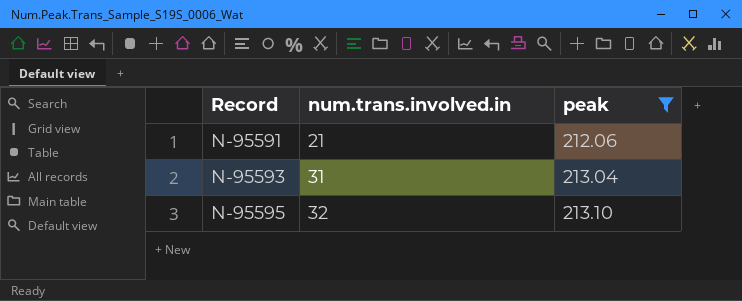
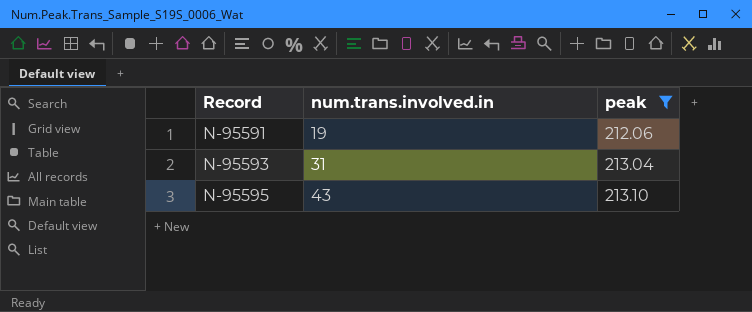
N-95591 | num.trans.involved.in: 21 -> 19
N-95595 | num.trans.involved.in: 32 -> 43

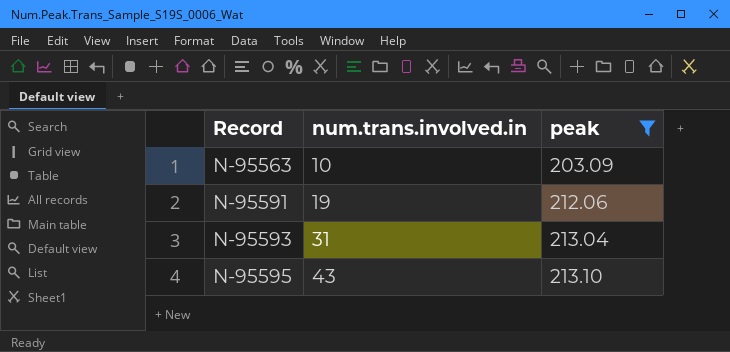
row N-95563: none -> 10 | 203.09

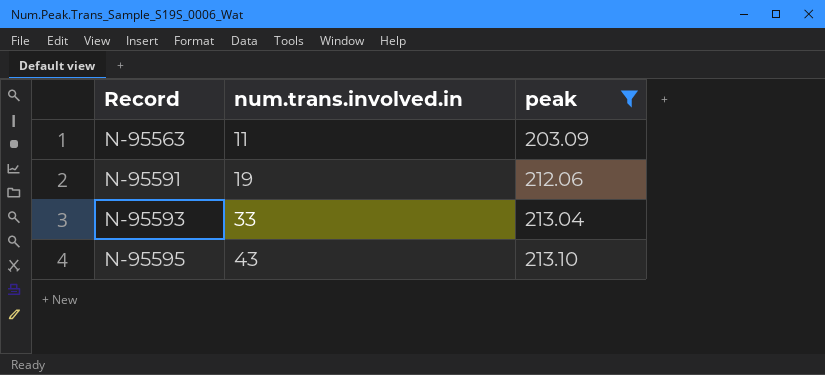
N-95563 | num.trans.involved.in: 10 -> 11
N-95593 | num.trans.involved.in: 31 -> 33

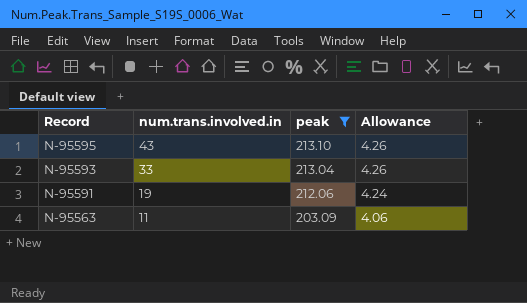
row order: Record ascending -> Record descending
column Allowance | formula: none -> [peak] * 0.02

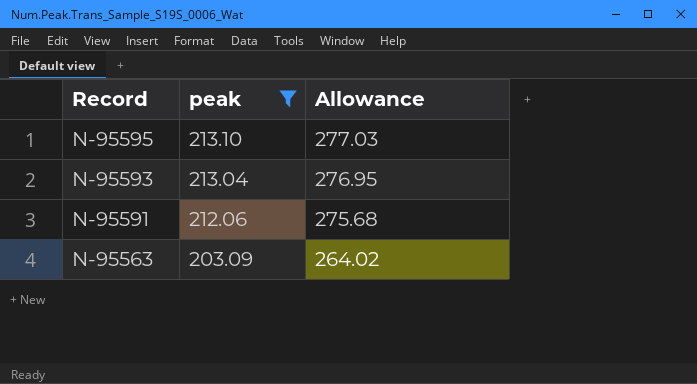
column num.trans.involved.in | position: 2 -> none
column Allowance | formula: [peak] * 0.02 -> [peak] * 1.3

